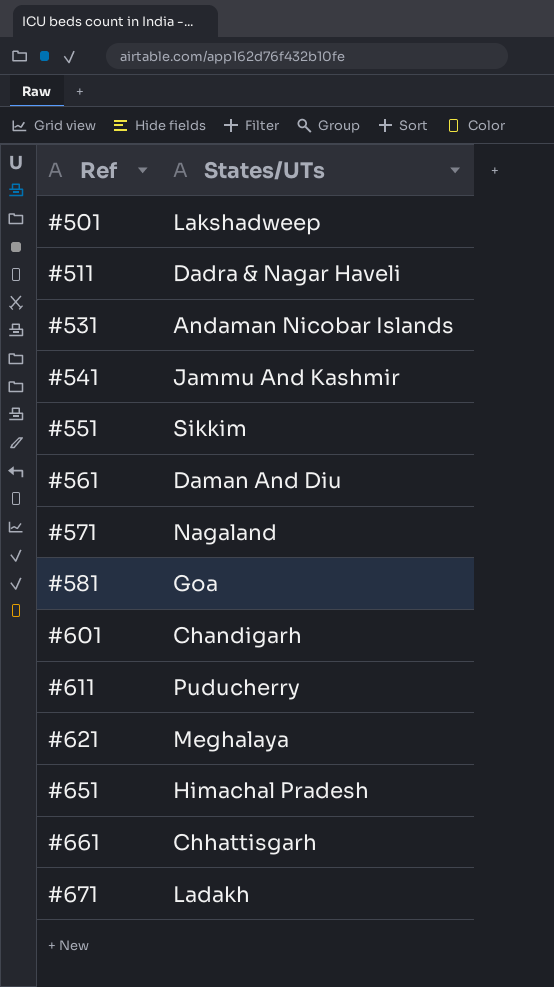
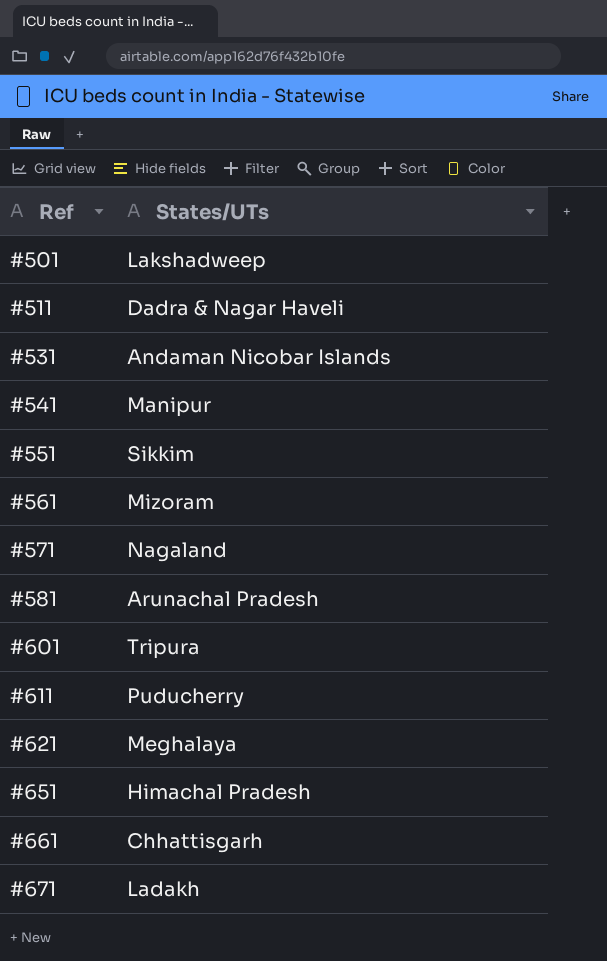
#541 | States/UTs: Jammu And Kashmir -> Manipur
#561 | States/UTs: Daman And Diu -> Mizoram
#581 | States/UTs: Goa -> Arunachal Pradesh
#601 | States/UTs: Chandigarh -> Tripura

